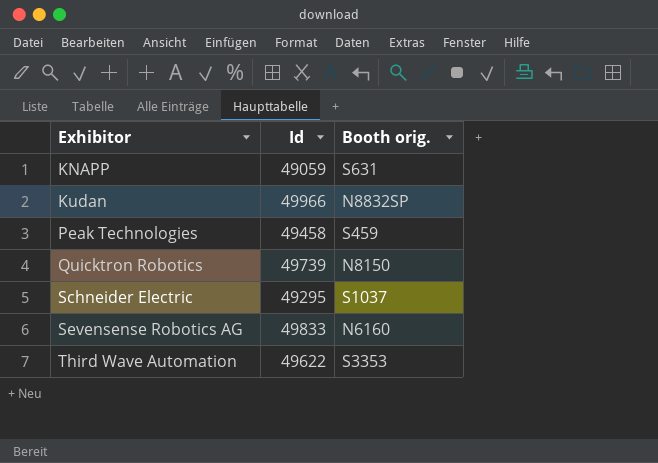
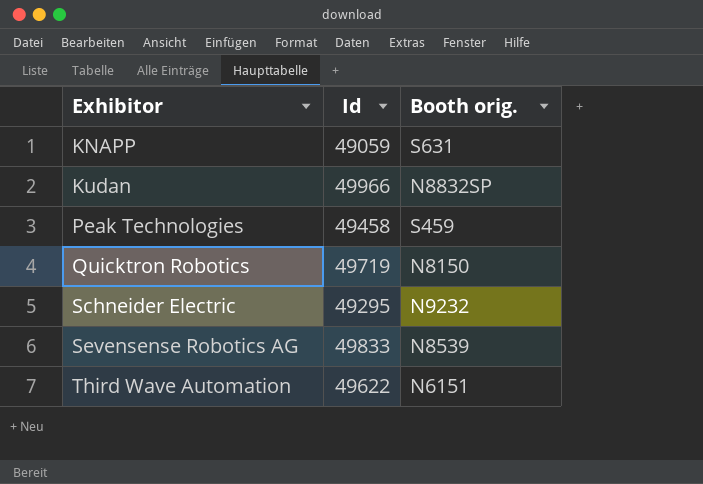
Quicktron Robotics | Id: 49739 -> 49719
Schneider Electric | Booth orig.: S1037 -> N9232
Sevensense Robotics AG | Booth orig.: N6160 -> N8539
Third Wave Automation | Booth orig.: S3353 -> N6151

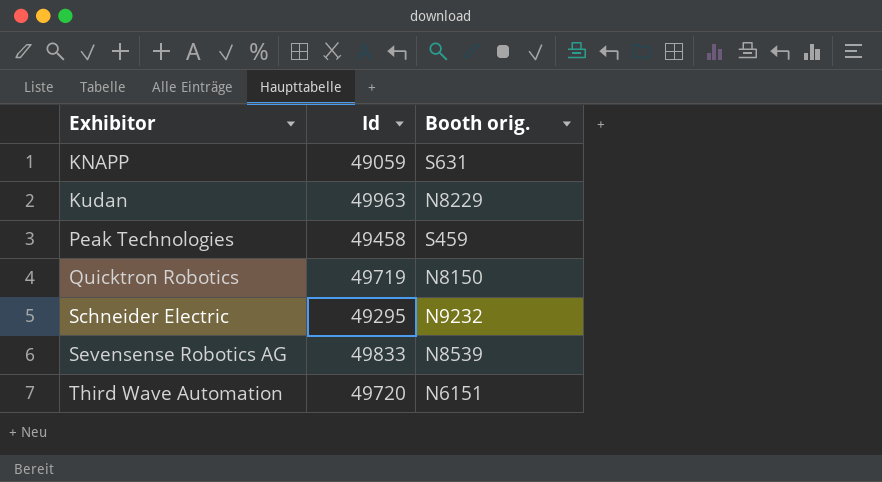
Kudan | Id: 49966 -> 49963
Kudan | Booth orig.: N8832SP -> N8229
Third Wave Automation | Id: 49622 -> 49720

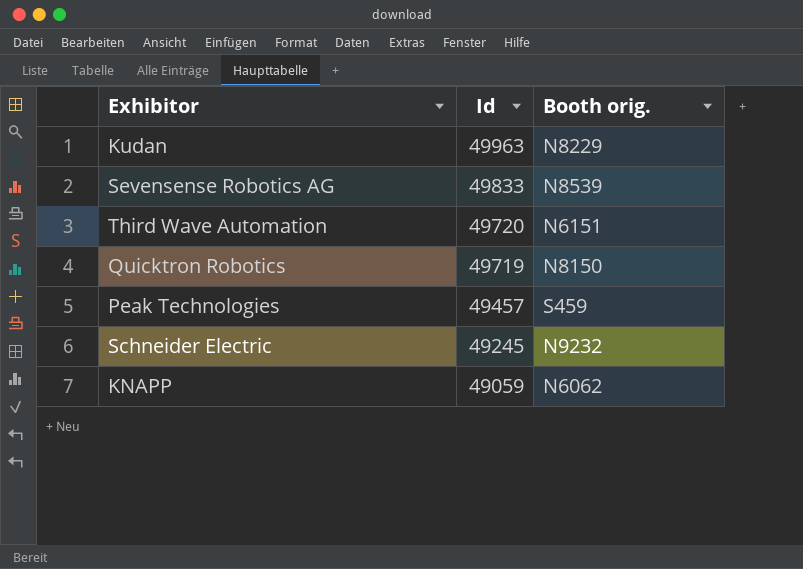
row order: Exhibitor ascending -> Id descending
Peak Technologies | Id: 49458 -> 49457
Schneider Electric | Id: 49295 -> 49245
KNAPP | Booth orig.: S631 -> N6062

